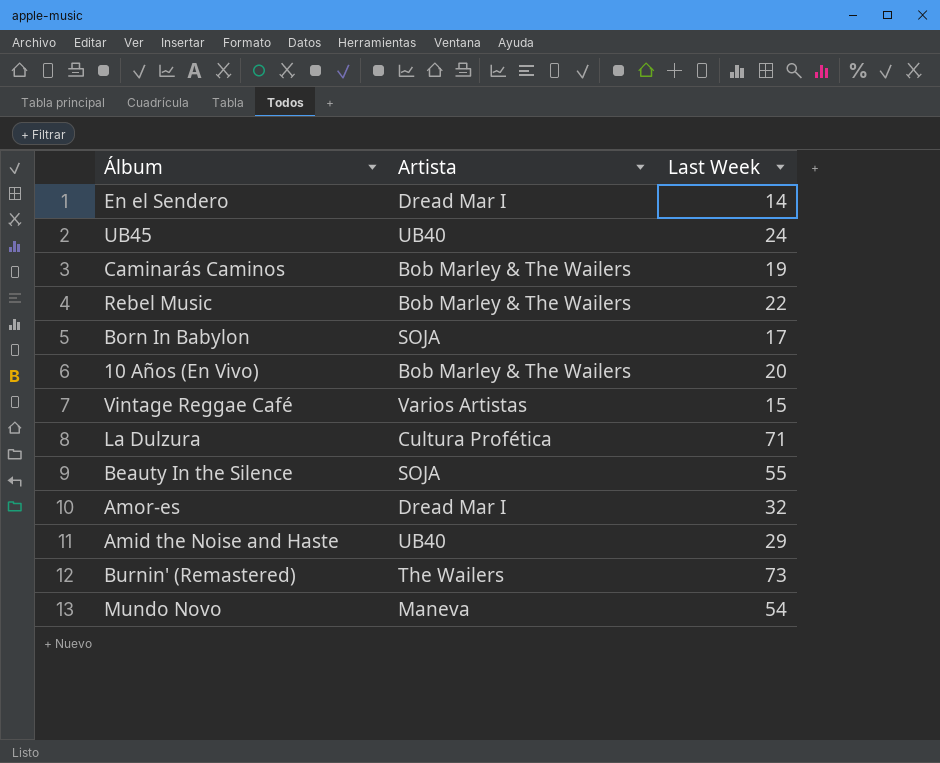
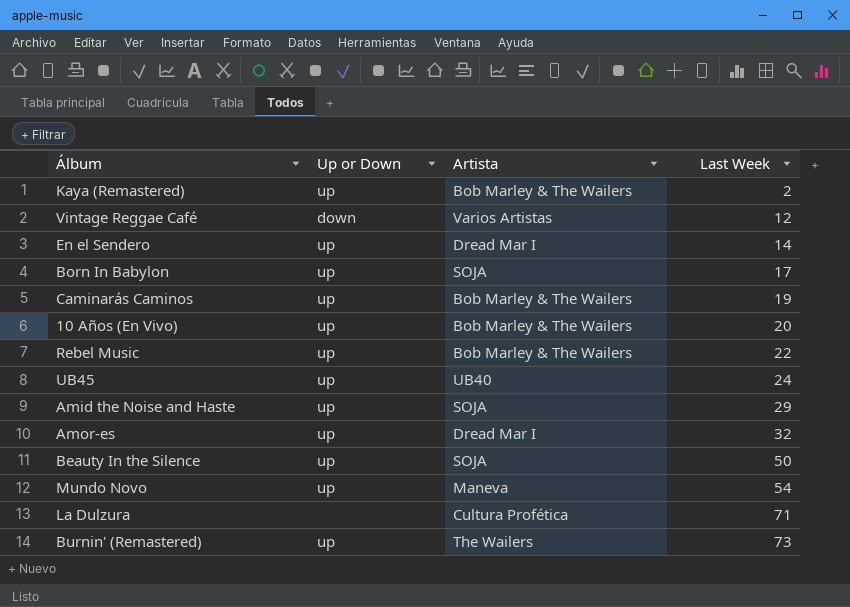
row order: none -> Last Week ascending
column Up or Down | position: none -> 2
row Kaya (Remastered): none -> up | Bob Marley & The Wailers | 2
Vintage Reggae Café | Last Week: 15 -> 12
Amid the Noise and Haste | Artista: UB40 -> SOJA
Beauty In the Silence | Last Week: 55 -> 50

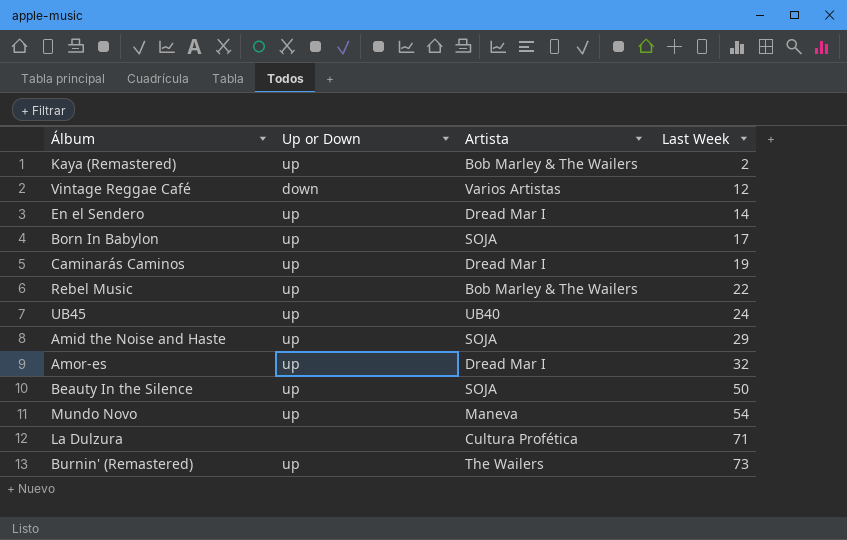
row 10 Años (En Vivo): up | Bob Marley & The Wailers | 20 -> none
Caminarás Caminos | Artista: Bob Marley & The Wailers -> Dread Mar I

